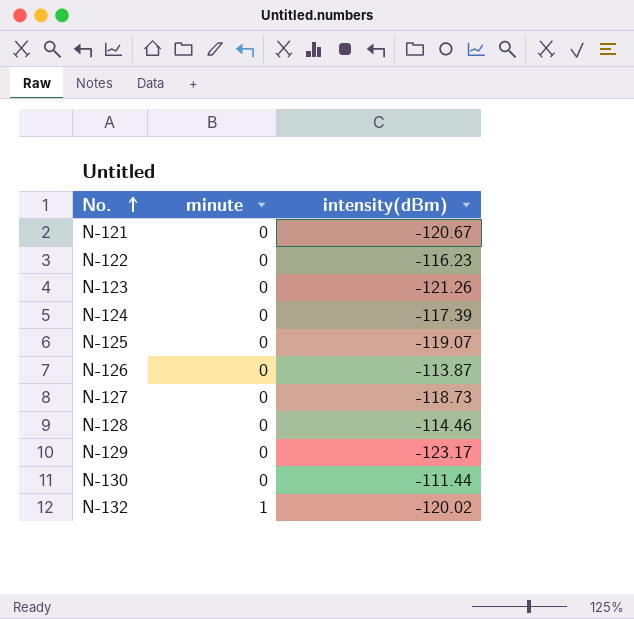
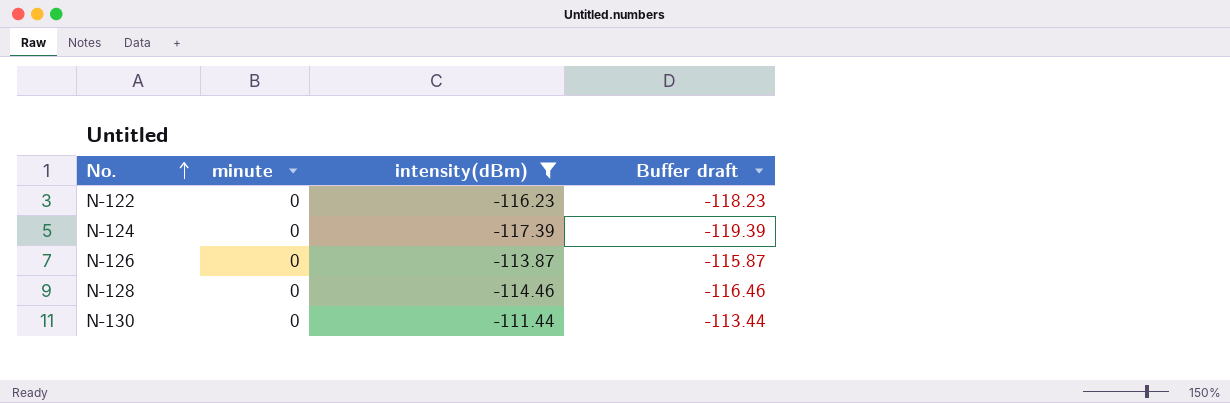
filter: none -> intensity(dBm) >= -117.39
column Buffer draft | formula: none -> [intensity(dBm)] - 2

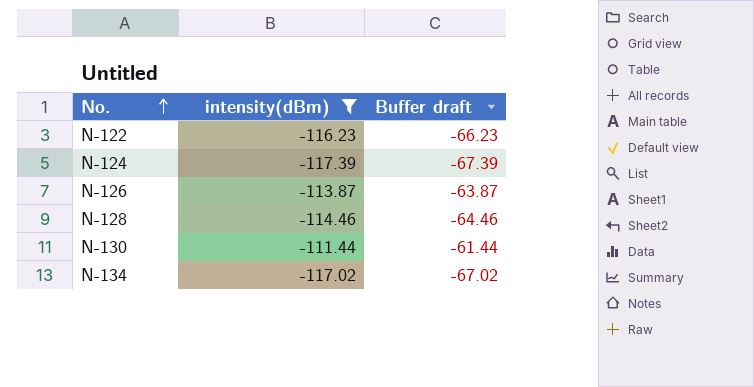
column minute | position: 2 -> none
column Buffer draft | formula: [intensity(dBm)] - 2 -> [intensity(dBm)] + 50
row N-134: none -> -117.02 | -67.02

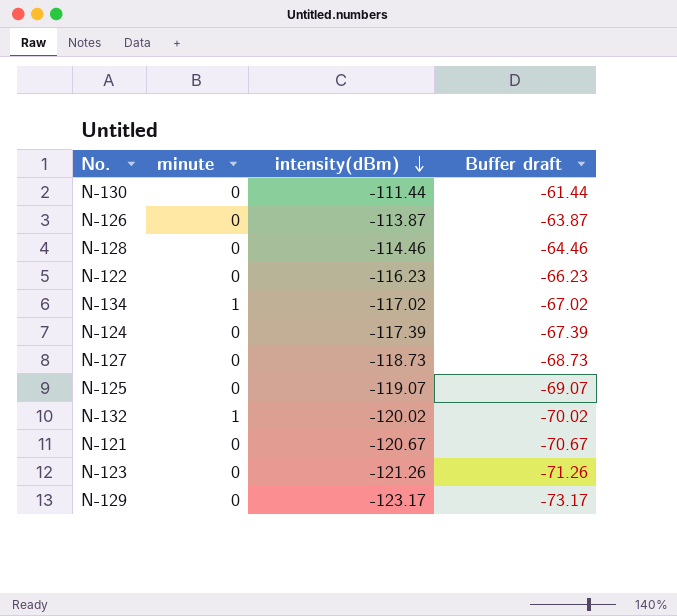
filter: intensity(dBm) >= -117.39 -> none
row order: No. ascending -> intensity(dBm) descending
column minute | position: none -> 2

